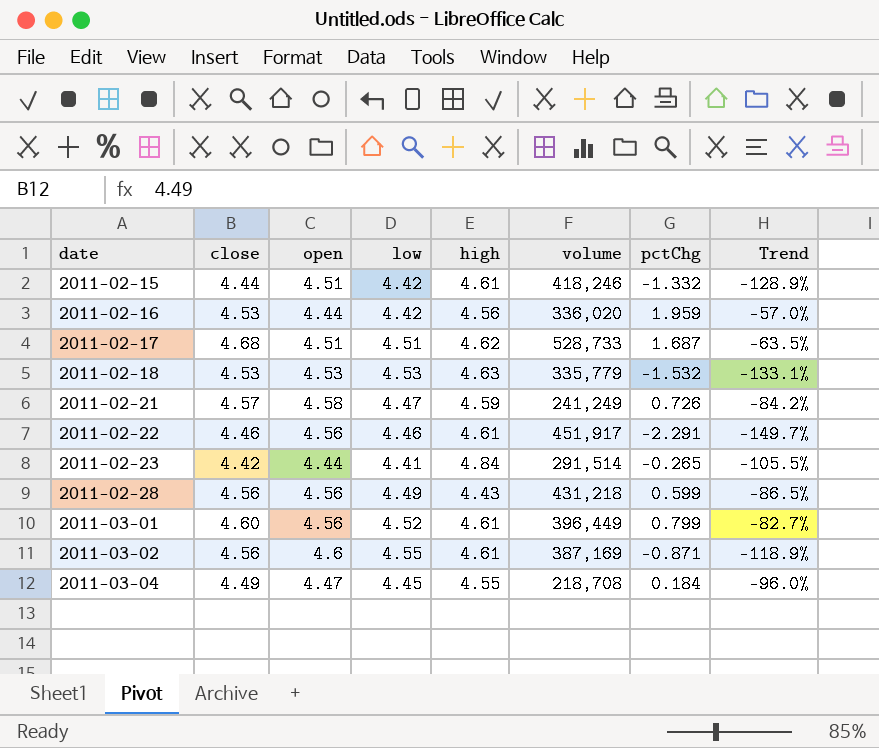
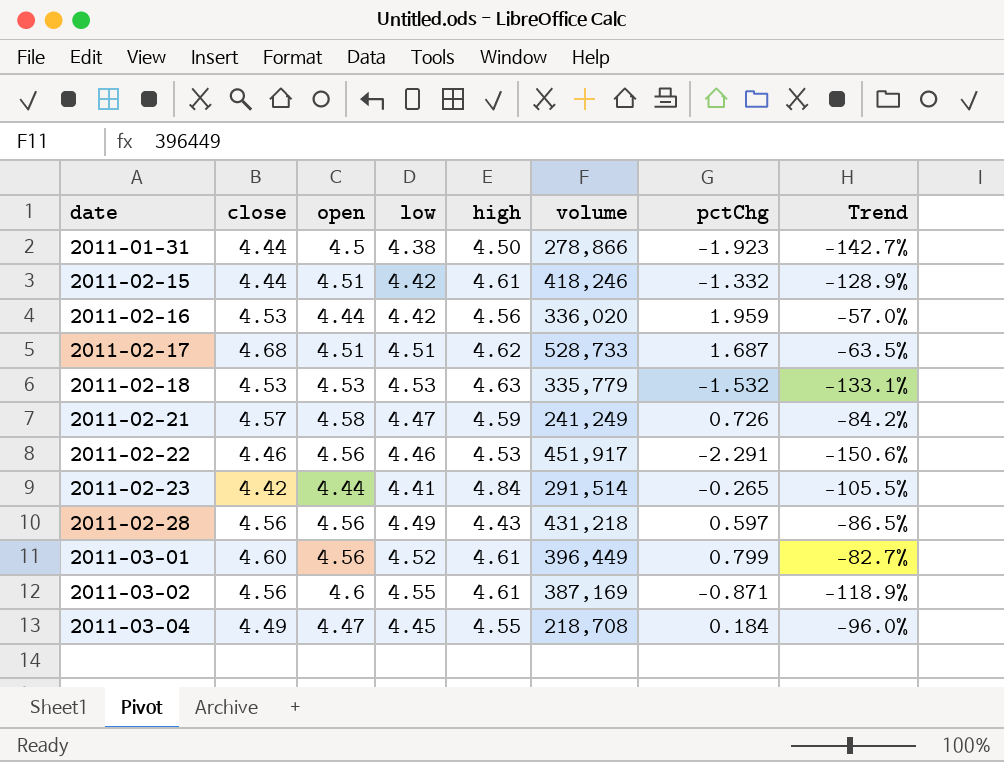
row 2011-01-31: none -> 4.44 | 4.5 | 4.38 | 4.50 | 278,866 | -1.923 | -142.7%
2011-02-22 | high: 4.61 -> 4.53
2011-02-22 | Trend: -149.7% -> -150.6%
2011-02-28 | pctChg: 0.599 -> 0.597

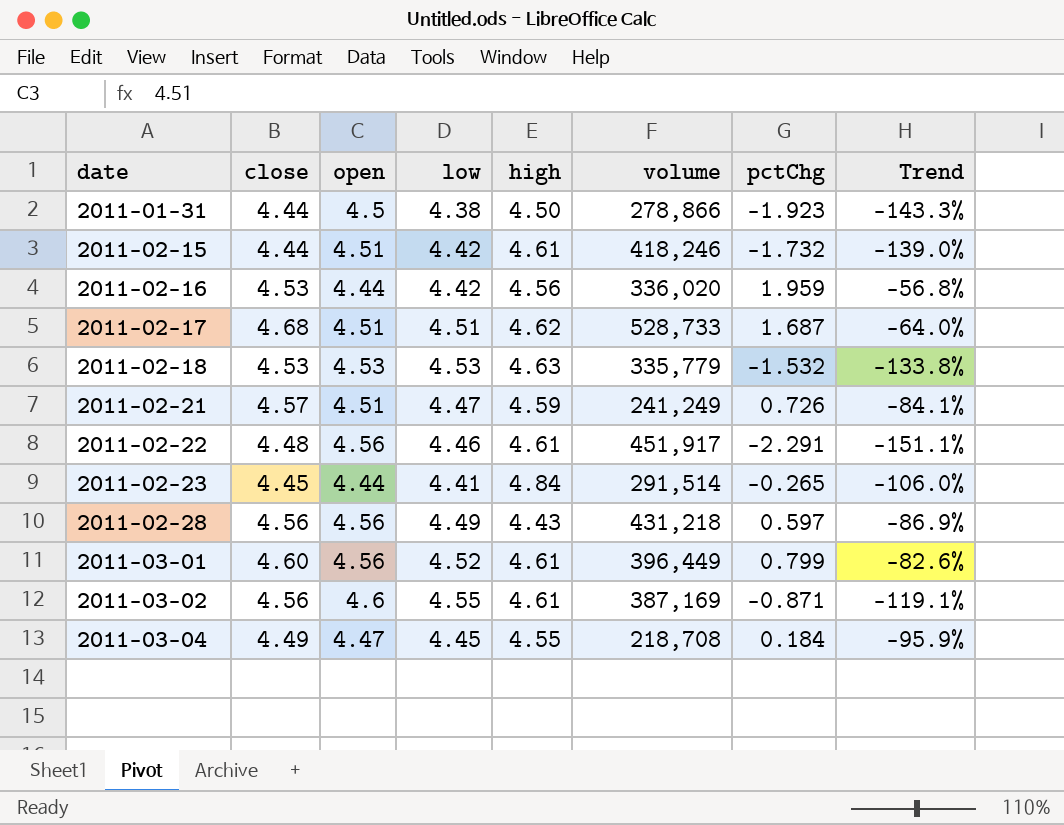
column Trend | formula: ([pctChg] - [high]) / [high] -> ([pctChg] - [close]) / [close]
2011-02-15 | pctChg: -1.332 -> -1.732
2011-02-21 | open: 4.58 -> 4.51
2011-02-22 | close: 4.46 -> 4.48
2011-02-22 | high: 4.53 -> 4.61
2011-02-23 | close: 4.42 -> 4.45

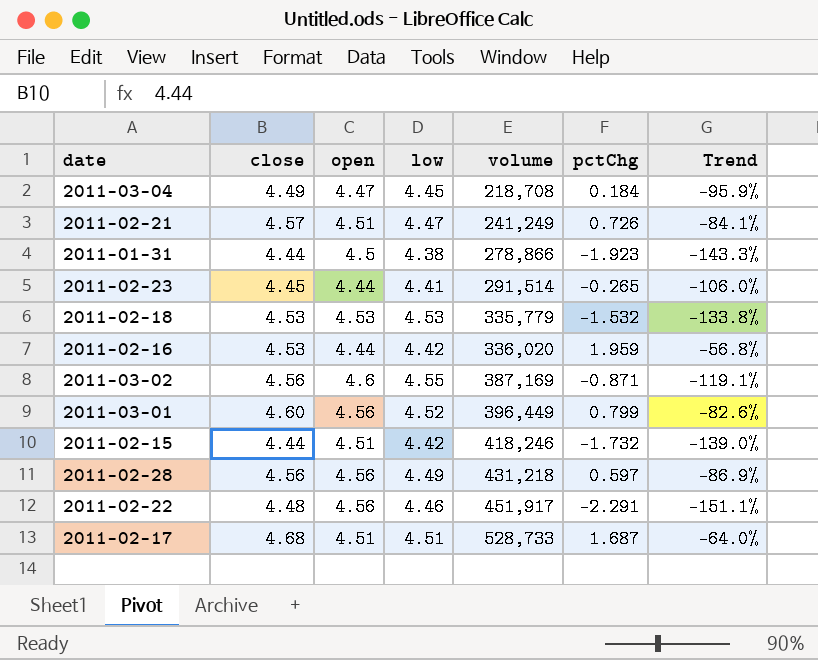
row order: date ascending -> volume ascending
column high | position: 5 -> none

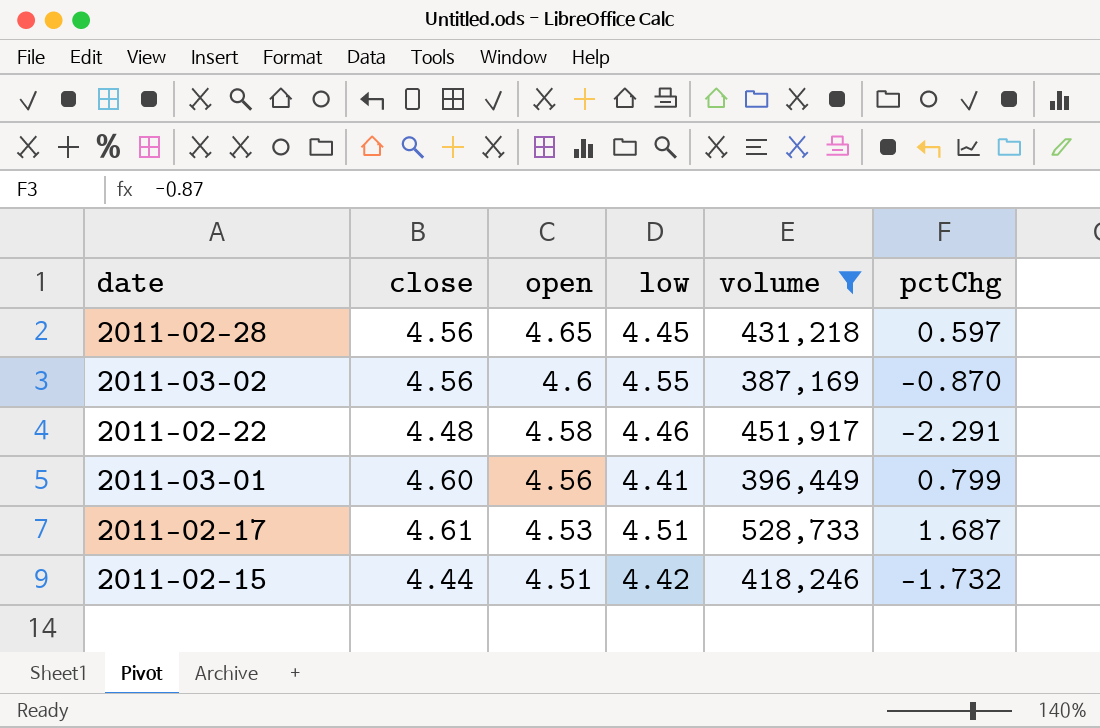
filter: none -> volume >= 387,169
row order: volume ascending -> open descending
column Trend | formula: ([pctChg] - [close]) / [close] -> none
2011-02-28 | open: 4.56 -> 4.65
2011-02-28 | low: 4.49 -> 4.45
2011-03-02 | pctChg: -0.871 -> -0.870
2011-02-22 | open: 4.56 -> 4.58
2011-03-01 | low: 4.52 -> 4.41
2011-02-17 | close: 4.68 -> 4.61
2011-02-17 | open: 4.51 -> 4.53

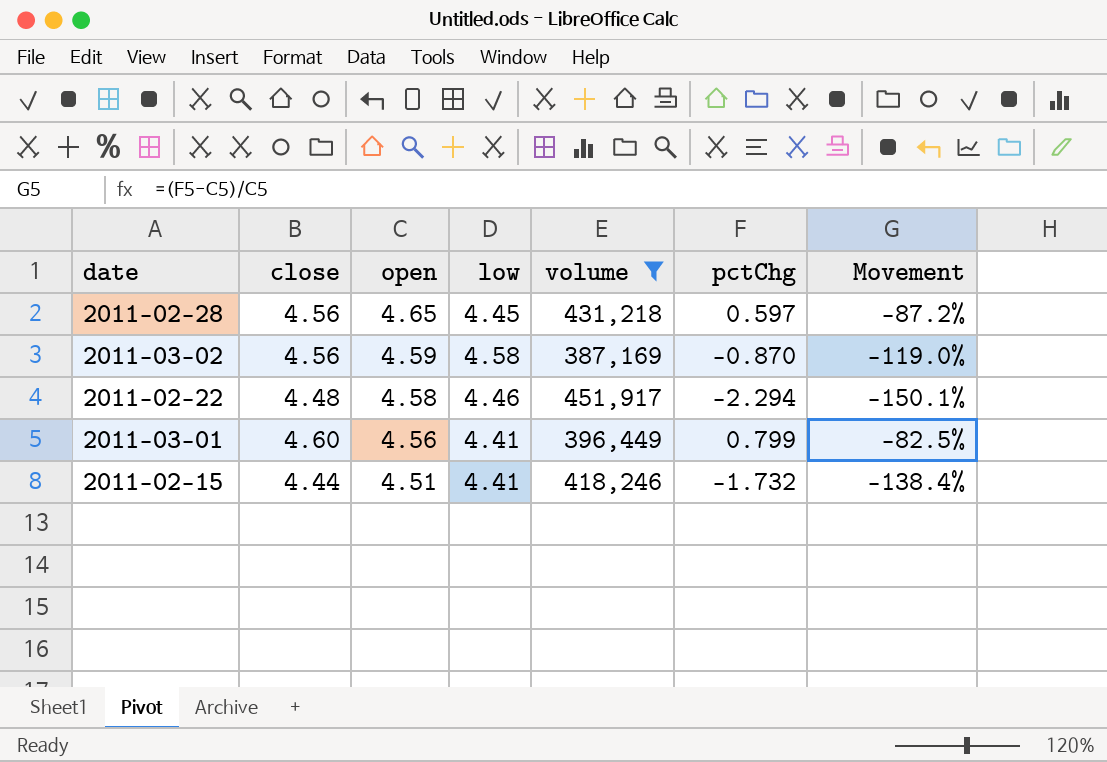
column Movement | formula: none -> ([pctChg] - [open]) / [open]
row 2011-02-17: 4.61 | 4.53 | 4.51 | 528,733 | 1.687 -> none
2011-03-02 | open: 4.6 -> 4.59
2011-03-02 | low: 4.55 -> 4.58
2011-02-22 | pctChg: -2.291 -> -2.294
2011-02-15 | low: 4.42 -> 4.41

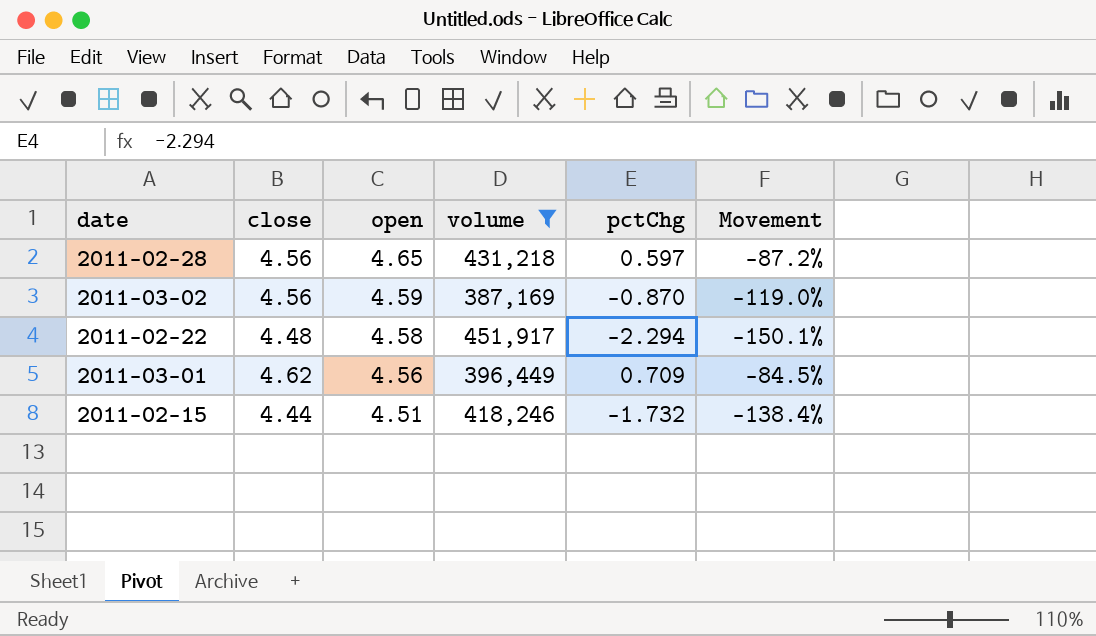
column low | position: 4 -> none
2011-03-01 | close: 4.60 -> 4.62
2011-03-01 | pctChg: 0.799 -> 0.709
2011-03-01 | Movement: -82.5% -> -84.5%

